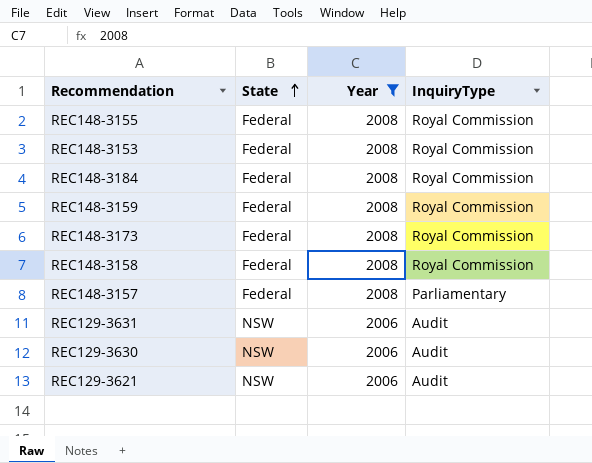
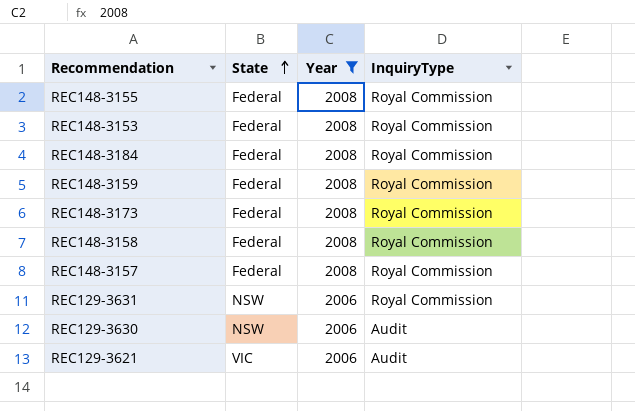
REC148-3157 | InquiryType: Parliamentary -> Royal Commission
REC129-3631 | InquiryType: Audit -> Royal Commission
REC129-3621 | State: NSW -> VIC

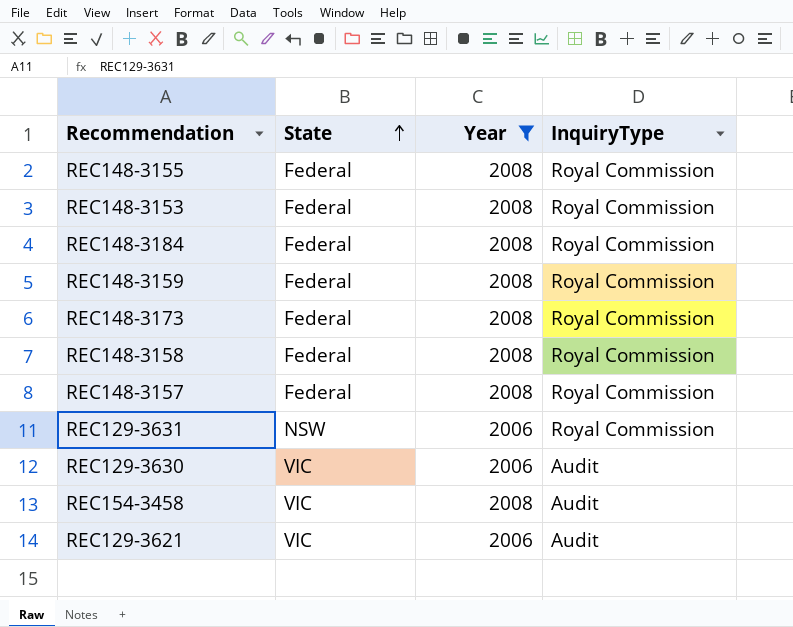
REC129-3630 | State: NSW -> VIC
row REC154-3458: none -> VIC | 2008 | Audit

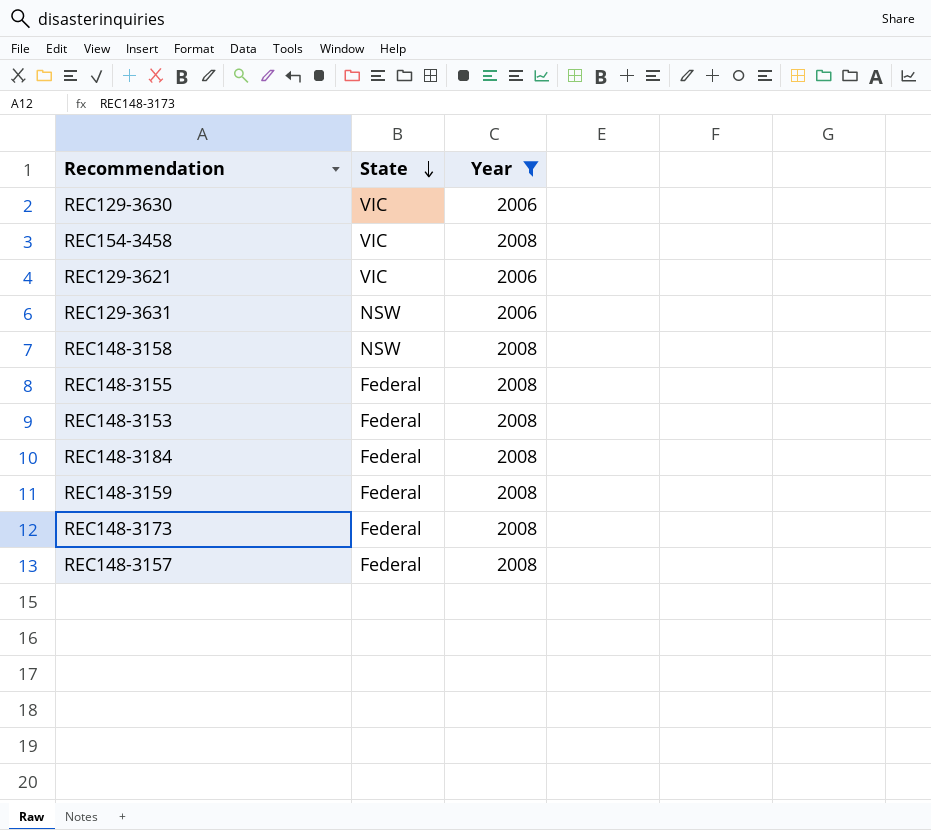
row order: State ascending -> State descending
column InquiryType | position: 4 -> none
REC148-3158 | State: Federal -> NSW

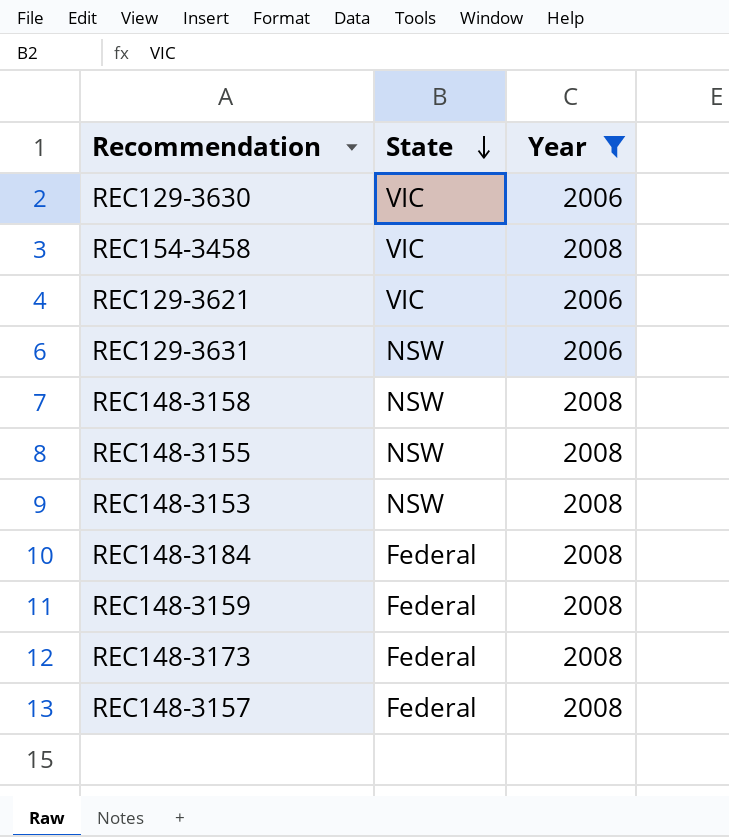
REC148-3155 | State: Federal -> NSW
REC148-3153 | State: Federal -> NSW

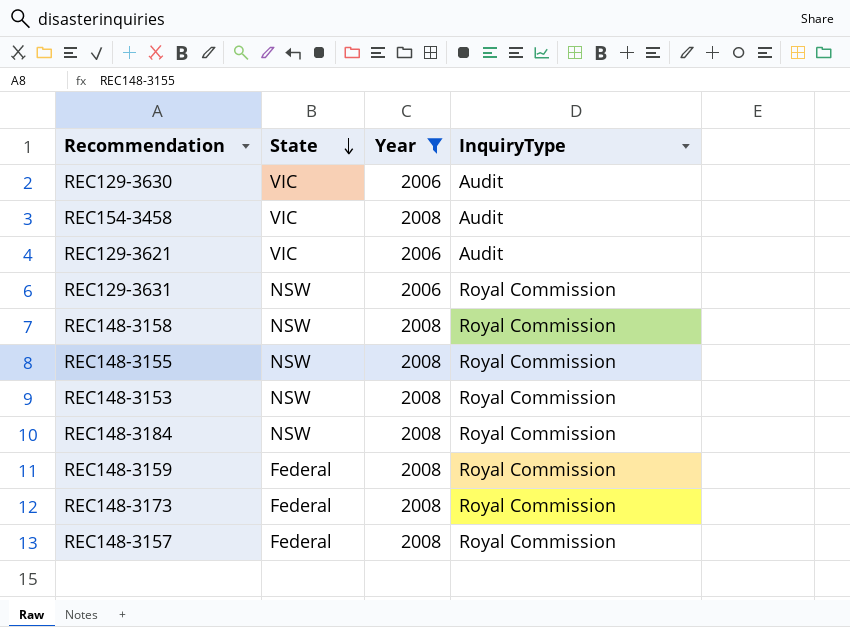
column InquiryType | position: none -> 4
REC148-3184 | State: Federal -> NSW

